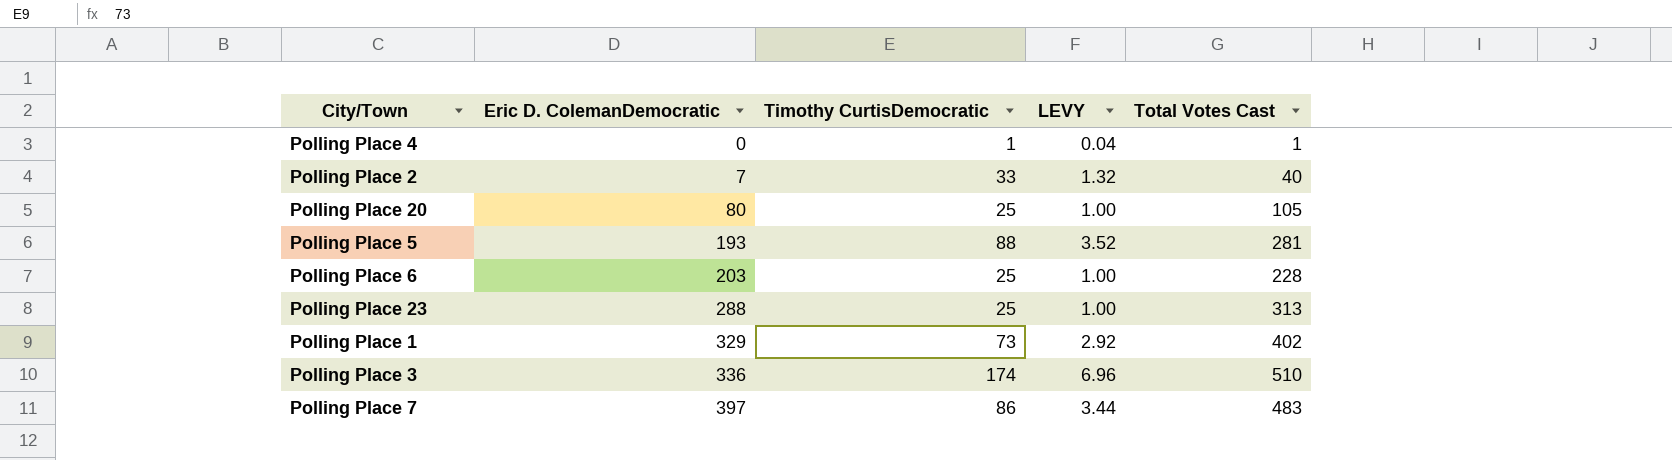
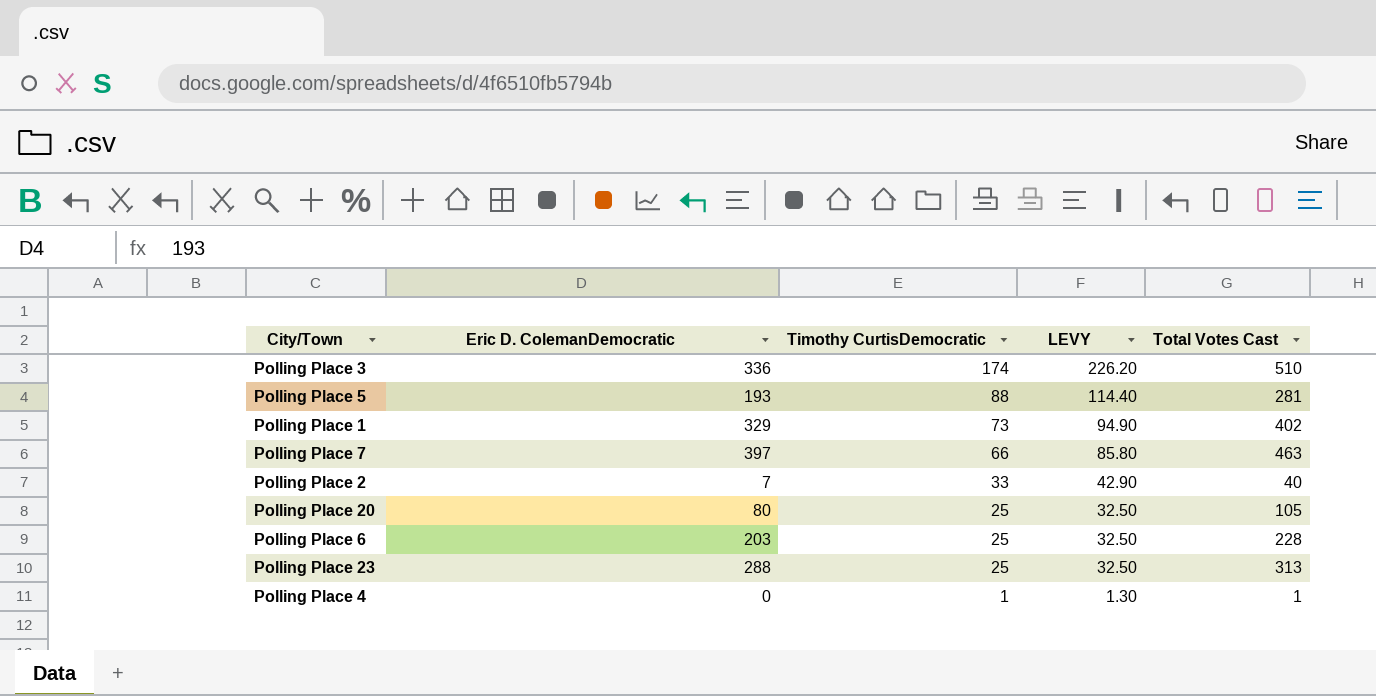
row order: Eric D. ColemanDemocratic ascending -> Timothy CurtisDemocratic descending
column LEVY | formula: [Timothy CurtisDemocratic] * 0.04 -> [Timothy CurtisDemocratic] * 1.3
Polling Place 7 | Timothy CurtisDemocratic: 86 -> 66
Polling Place 7 | Total Votes Cast: 483 -> 463

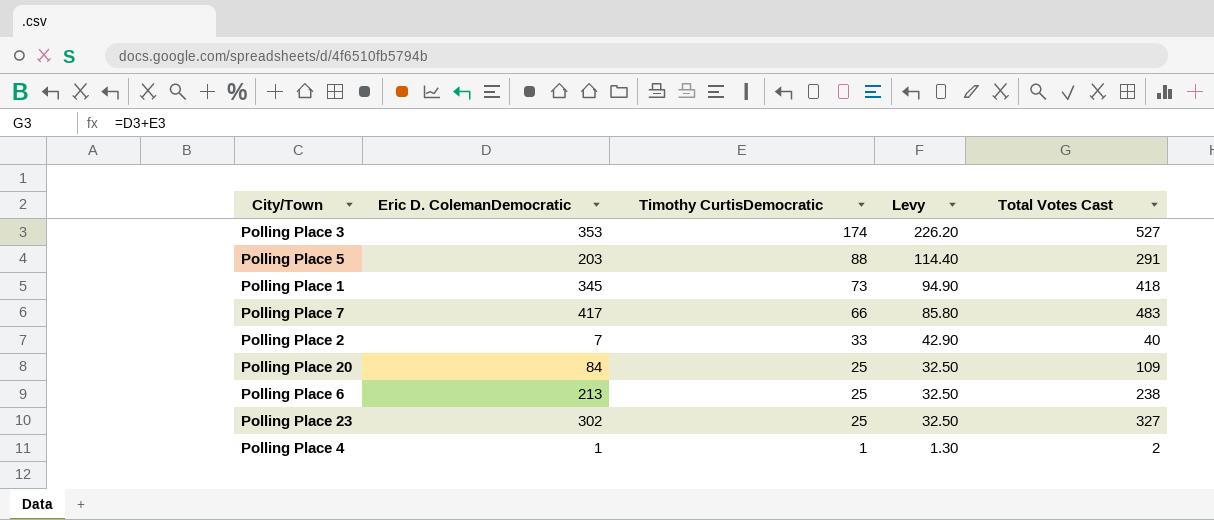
column name: LEVY -> Levy
Polling Place 3 | Eric D. ColemanDemocratic: 336 -> 353
Polling Place 3 | Total Votes Cast: 510 -> 527
Polling Place 5 | Eric D. ColemanDemocratic: 193 -> 203
Polling Place 5 | Total Votes Cast: 281 -> 291
Polling Place 1 | Eric D. ColemanDemocratic: 329 -> 345
Polling Place 1 | Total Votes Cast: 402 -> 418
Polling Place 7 | Eric D. ColemanDemocratic: 397 -> 417
Polling Place 7 | Total Votes Cast: 463 -> 483
Polling Place 20 | Eric D. ColemanDemocratic: 80 -> 84
Polling Place 20 | Total Votes Cast: 105 -> 109
Polling Place 6 | Eric D. ColemanDemocratic: 203 -> 213
Polling Place 6 | Total Votes Cast: 228 -> 238
Polling Place 23 | Eric D. ColemanDemocratic: 288 -> 302
Polling Place 23 | Total Votes Cast: 313 -> 327
Polling Place 4 | Eric D. ColemanDemocratic: 0 -> 1
Polling Place 4 | Total Votes Cast: 1 -> 2

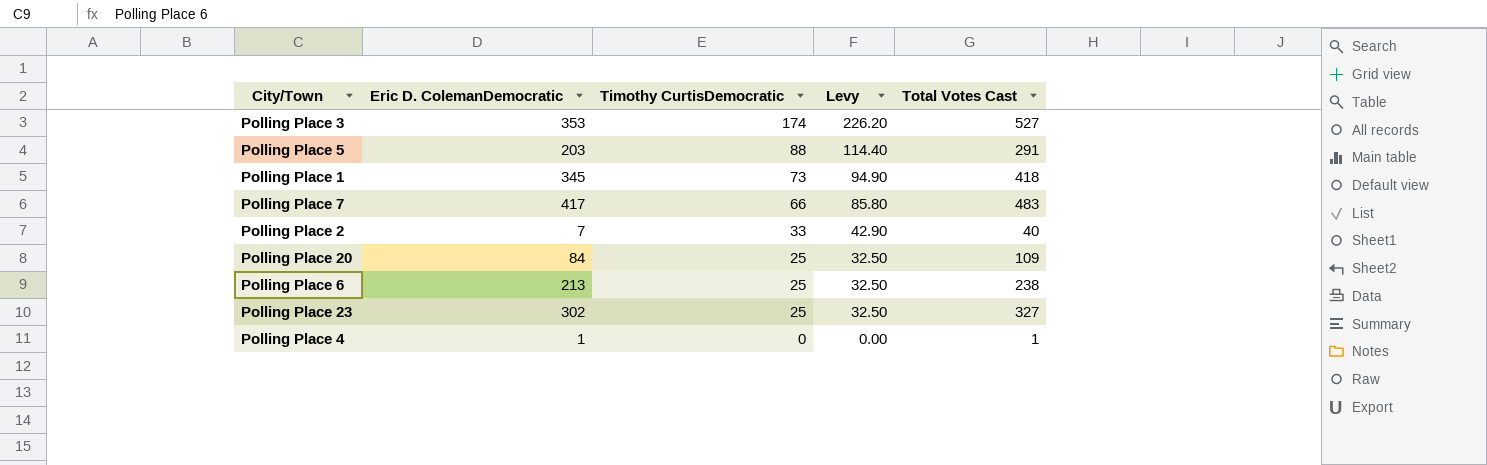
Polling Place 4 | Timothy CurtisDemocratic: 1 -> 0
Polling Place 4 | Levy: 1.30 -> 0.00
Polling Place 4 | Total Votes Cast: 2 -> 1

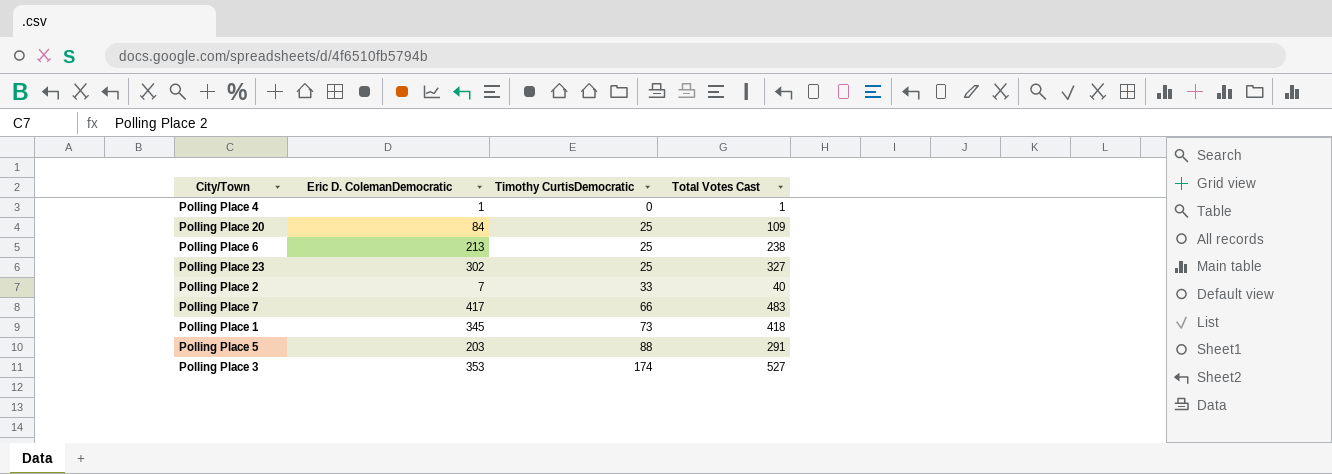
row order: Timothy CurtisDemocratic descending -> Timothy CurtisDemocratic ascending
column Levy | formula: [Timothy CurtisDemocratic] * 1.3 -> none

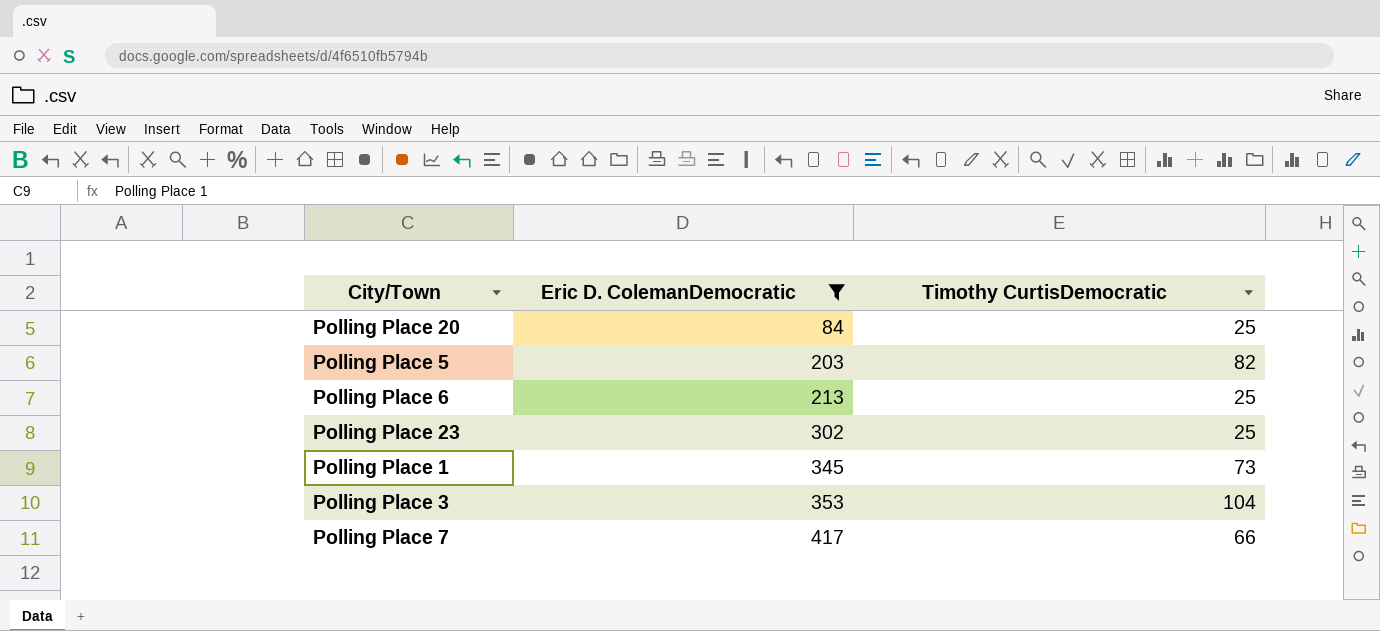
filter: none -> Eric D. ColemanDemocratic >= 84
row order: Timothy CurtisDemocratic ascending -> Eric D. ColemanDemocratic ascending
column Total Votes Cast | formula: [Eric D. ColemanDemocratic] + [Timothy CurtisDemocratic] -> none
Polling Place 5 | Timothy CurtisDemocratic: 88 -> 82
Polling Place 3 | Timothy CurtisDemocratic: 174 -> 104

